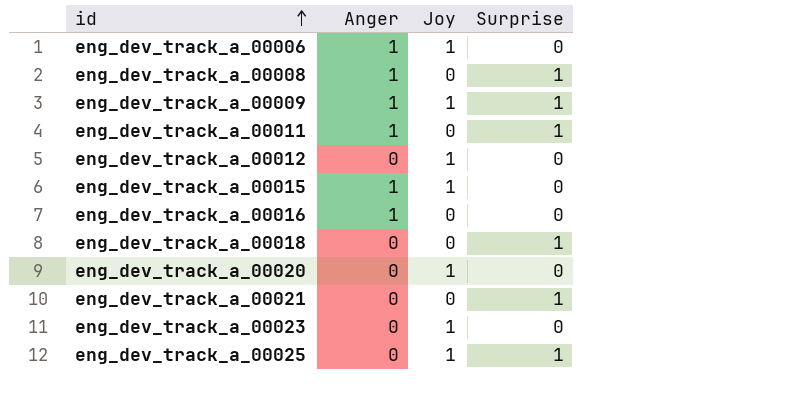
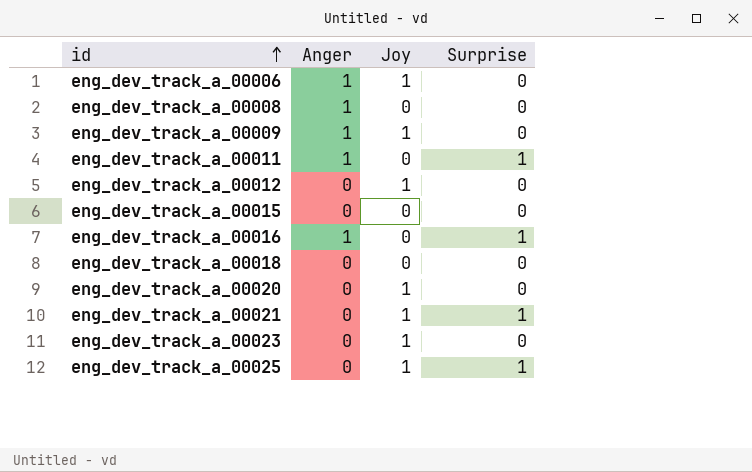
eng_dev_track_a_00008 | Surprise: 1 -> 0
eng_dev_track_a_00009 | Surprise: 1 -> 0
eng_dev_track_a_00015 | Anger: 1 -> 0
eng_dev_track_a_00015 | Joy: 1 -> 0
eng_dev_track_a_00016 | Surprise: 0 -> 1
eng_dev_track_a_00018 | Surprise: 1 -> 0
eng_dev_track_a_00021 | Joy: 0 -> 1

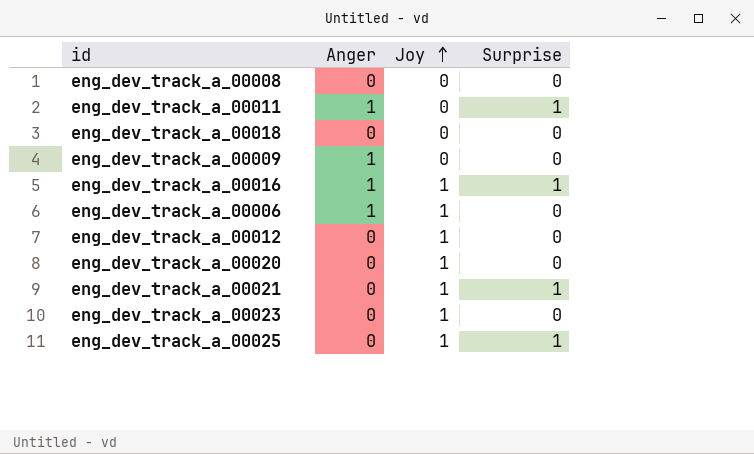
row order: id ascending -> Joy ascending
row eng_dev_track_a_00015: 0 | 0 | 0 -> none
eng_dev_track_a_00008 | Anger: 1 -> 0
eng_dev_track_a_00009 | Joy: 1 -> 0
eng_dev_track_a_00016 | Joy: 0 -> 1

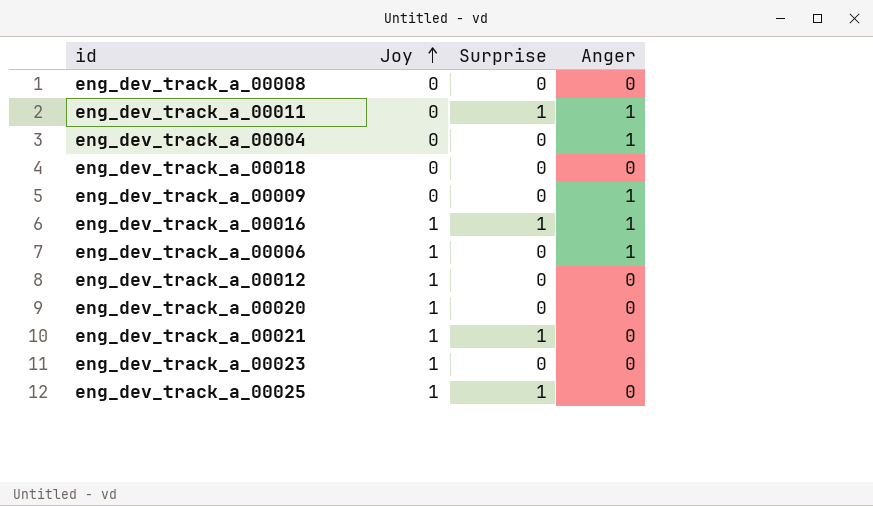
column Anger | position: 2 -> 4
row eng_dev_track_a_00004: none -> 0 | 0 | 1

